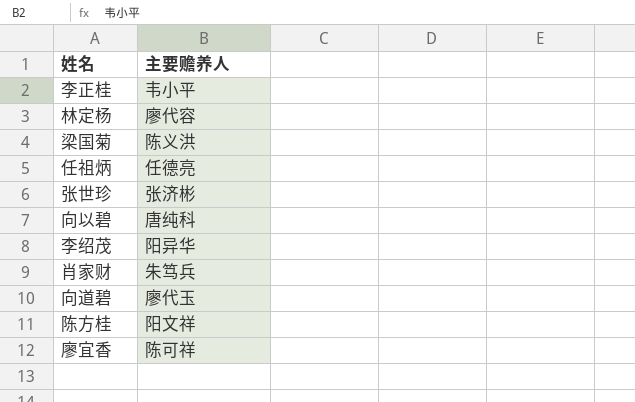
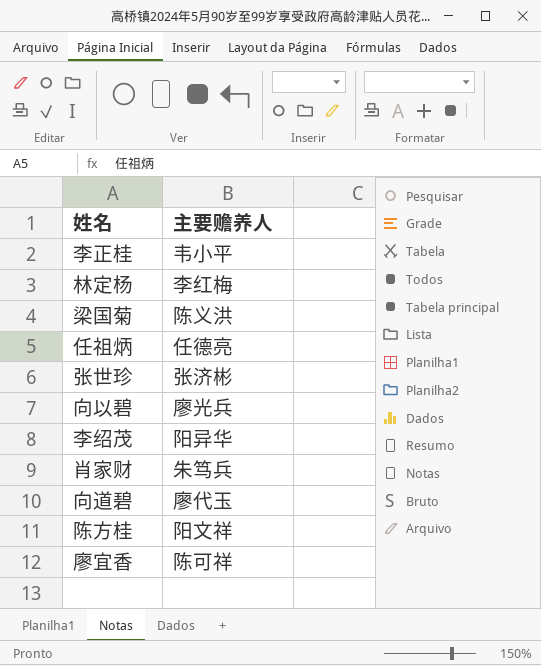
林定杨 | 主要赡养人: 廖代容 -> 李红梅
向以碧 | 主要赡养人: 唐纯科 -> 廖光兵

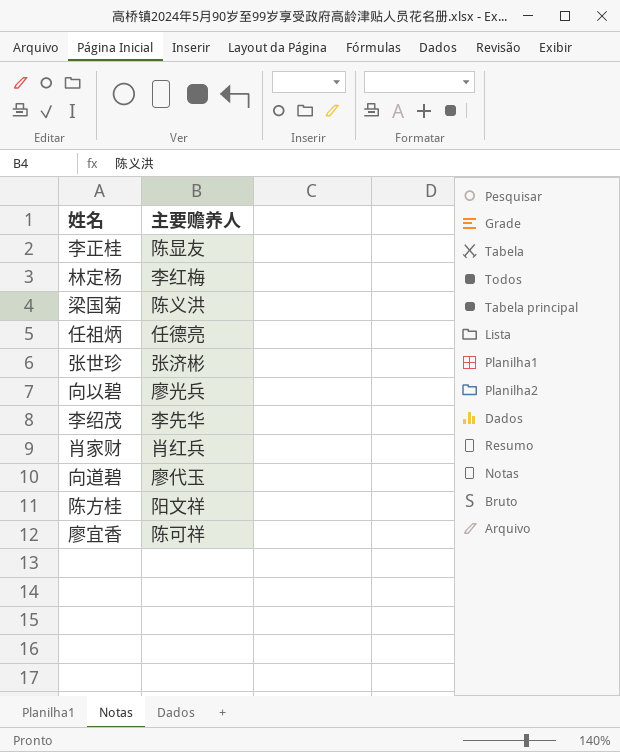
李正桂 | 主要赡养人: 韦小平 -> 陈显友
李绍茂 | 主要赡养人: 阳异华 -> 李先华
肖家财 | 主要赡养人: 朱笃兵 -> 肖红兵

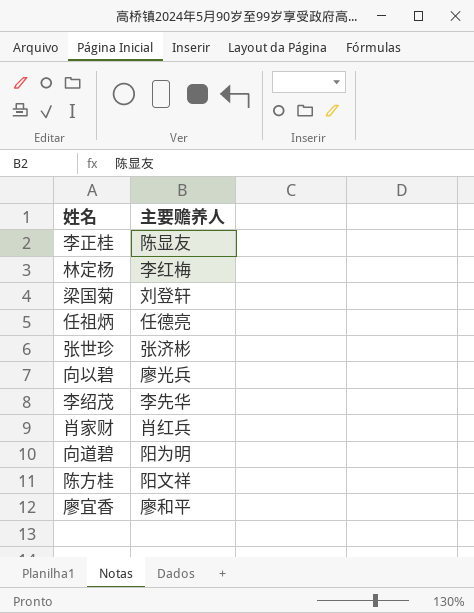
梁国菊 | 主要赡养人: 陈义洪 -> 刘登轩
向道碧 | 主要赡养人: 廖代玉 -> 阳为明
廖宜香 | 主要赡养人: 陈可祥 -> 廖和平

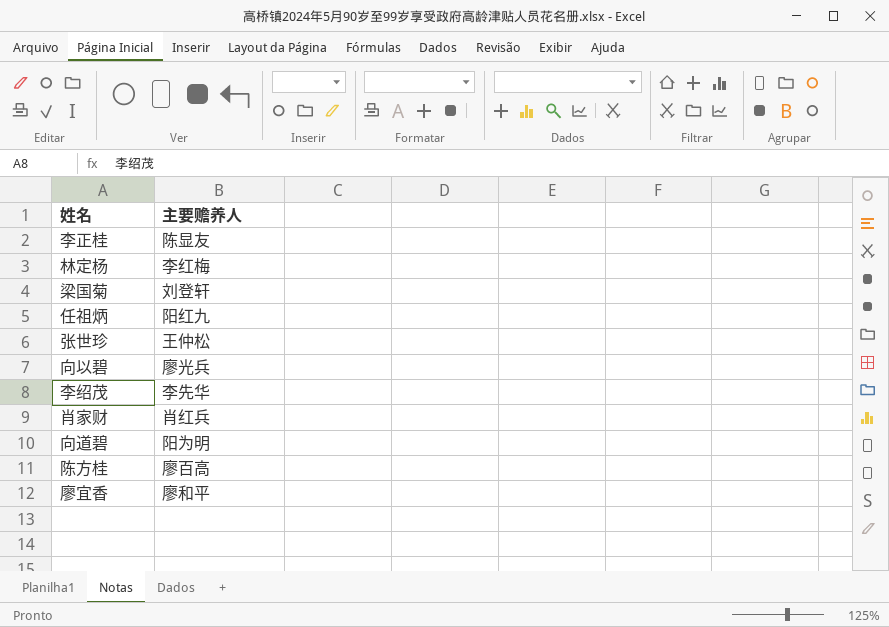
任祖炳 | 主要赡养人: 任德亮 -> 阳红九
张世珍 | 主要赡养人: 张济彬 -> 王仲松
陈方桂 | 主要赡养人: 阳文祥 -> 廖百高

